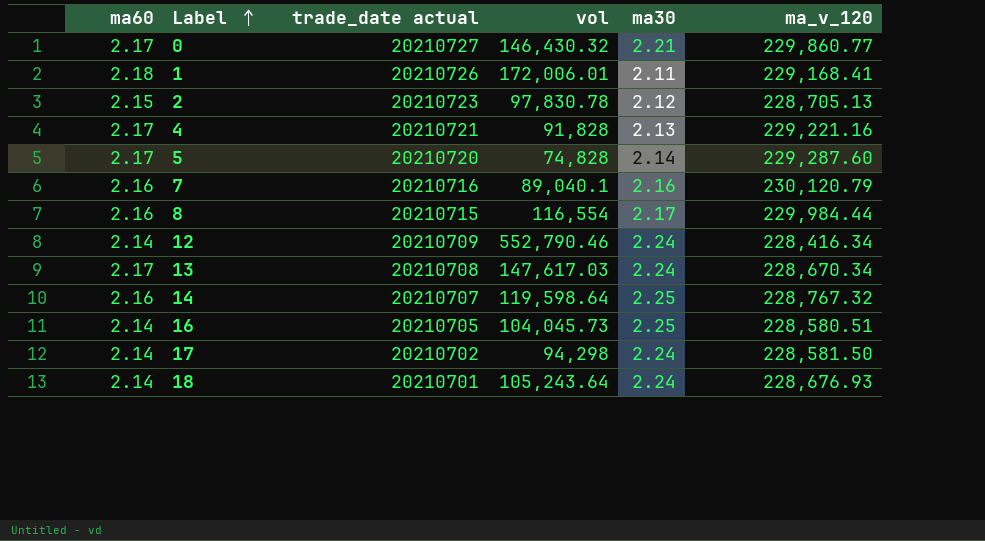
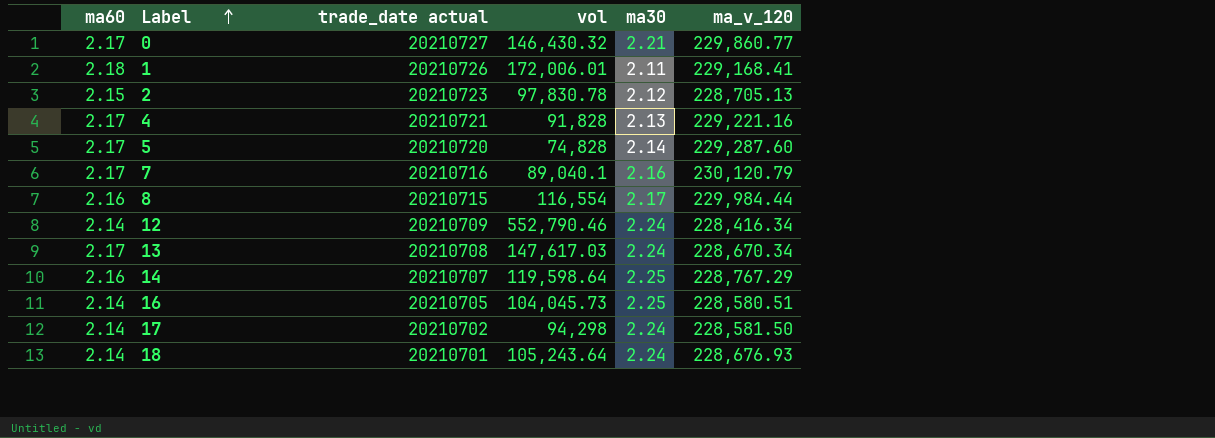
7 | ma60: 2.16 -> 2.17
14 | ma_v_120: 228,767.32 -> 228,767.29

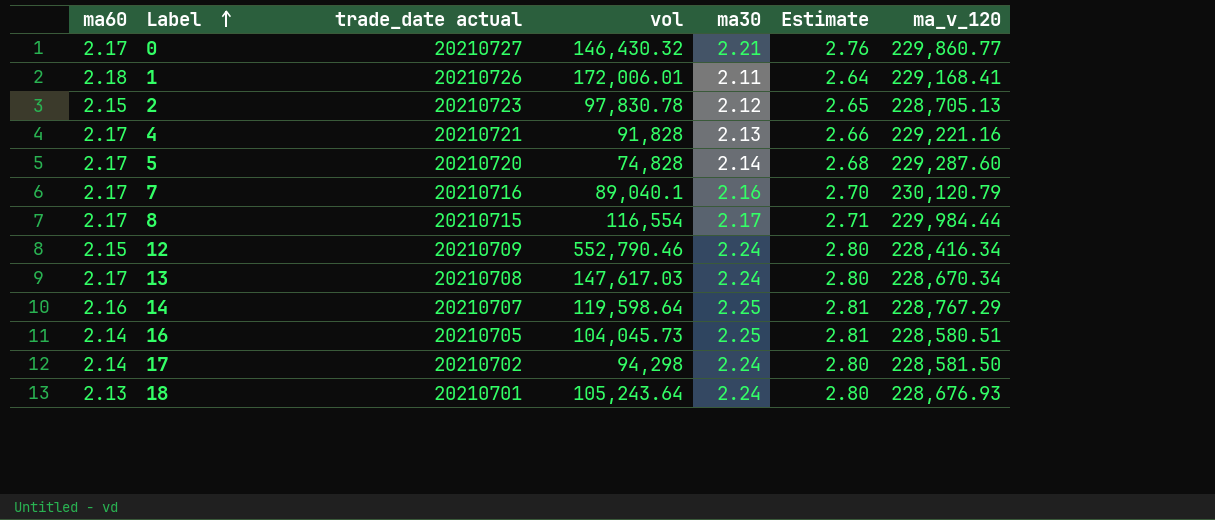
column Estimate | formula: none -> [ma30] * 1.25
8 | ma60: 2.16 -> 2.17
12 | ma60: 2.14 -> 2.15
18 | ma60: 2.14 -> 2.13

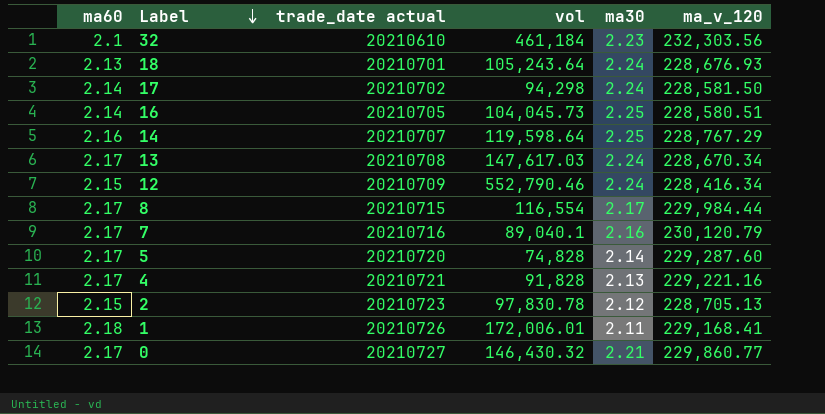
row order: Label ascending -> Label descending
column Estimate | formula: [ma30] * 1.25 -> none
row 32: none -> 2.1 | 20210610 | 461,184 | 2.23 | 232,303.56

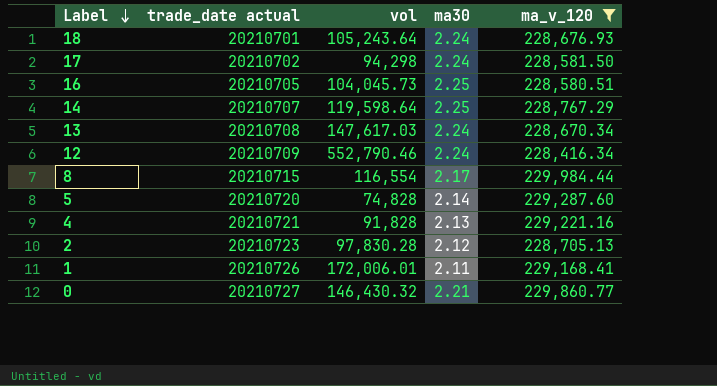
filter: none -> ma_v_120 <= 229,984.44
column ma60 | position: 1 -> none
2 | vol: 97,830.78 -> 97,830.28

